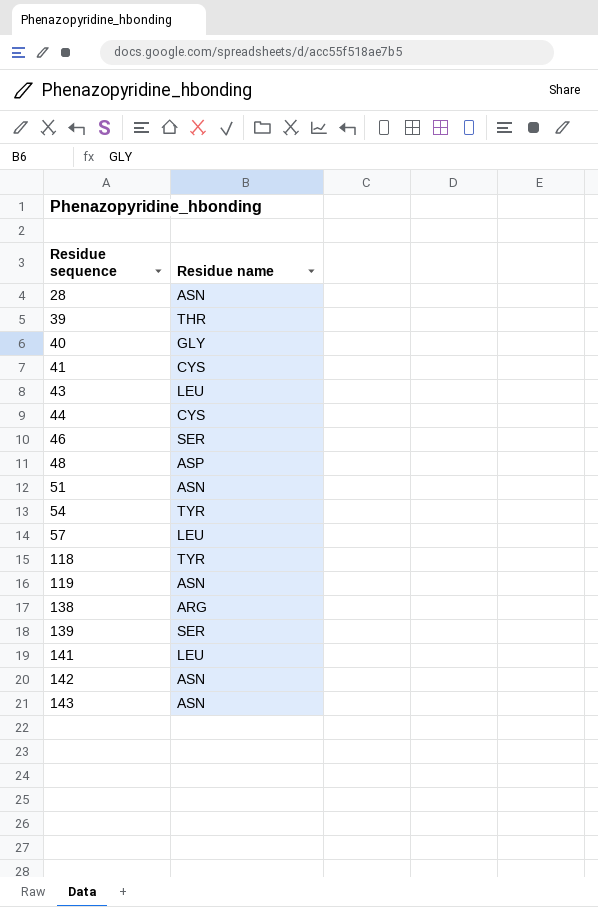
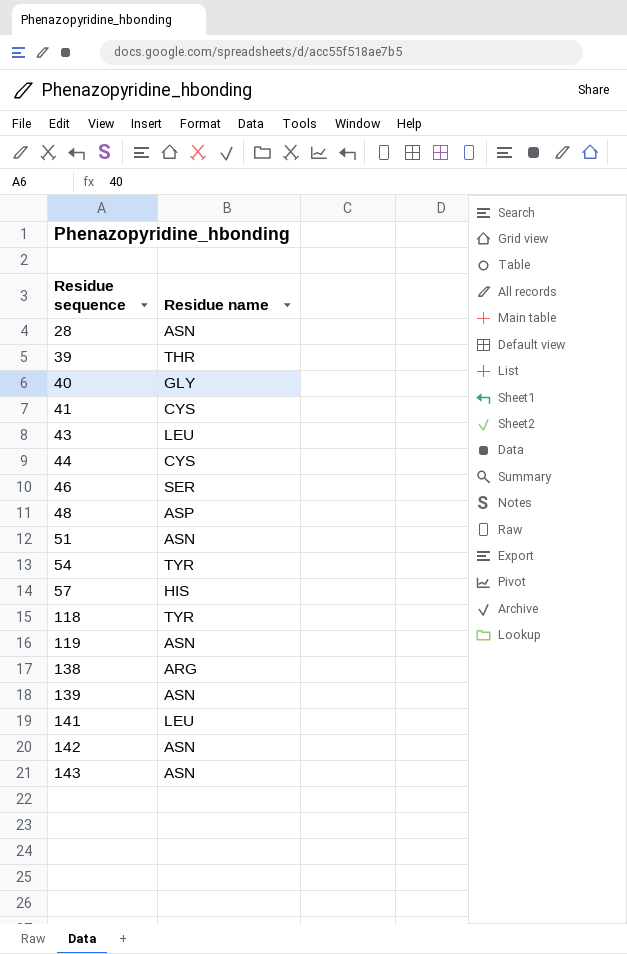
57 | Residue name: LEU -> HIS
139 | Residue name: SER -> ASN

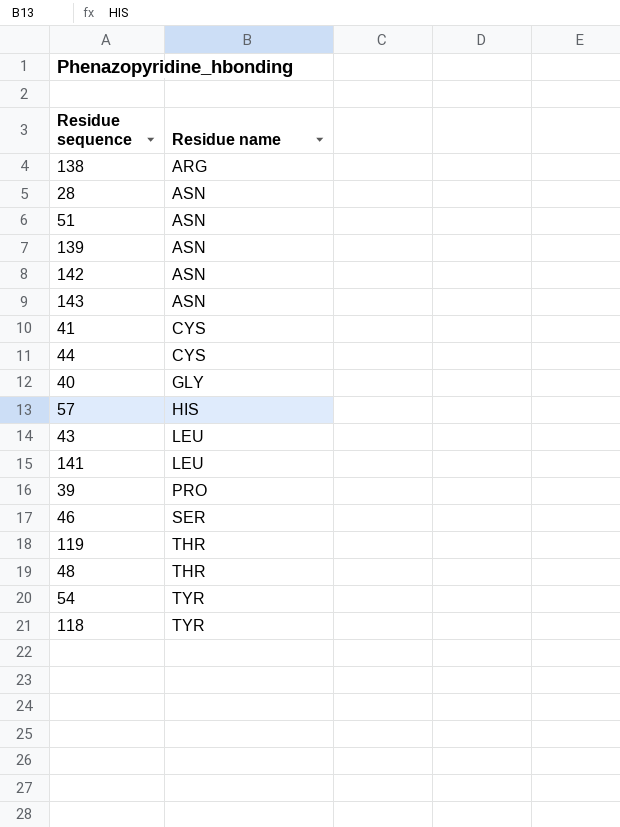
row order: Residue sequence ascending -> Residue name ascending
39 | Residue name: THR -> PRO
119 | Residue name: ASN -> THR
48 | Residue name: ASP -> THR

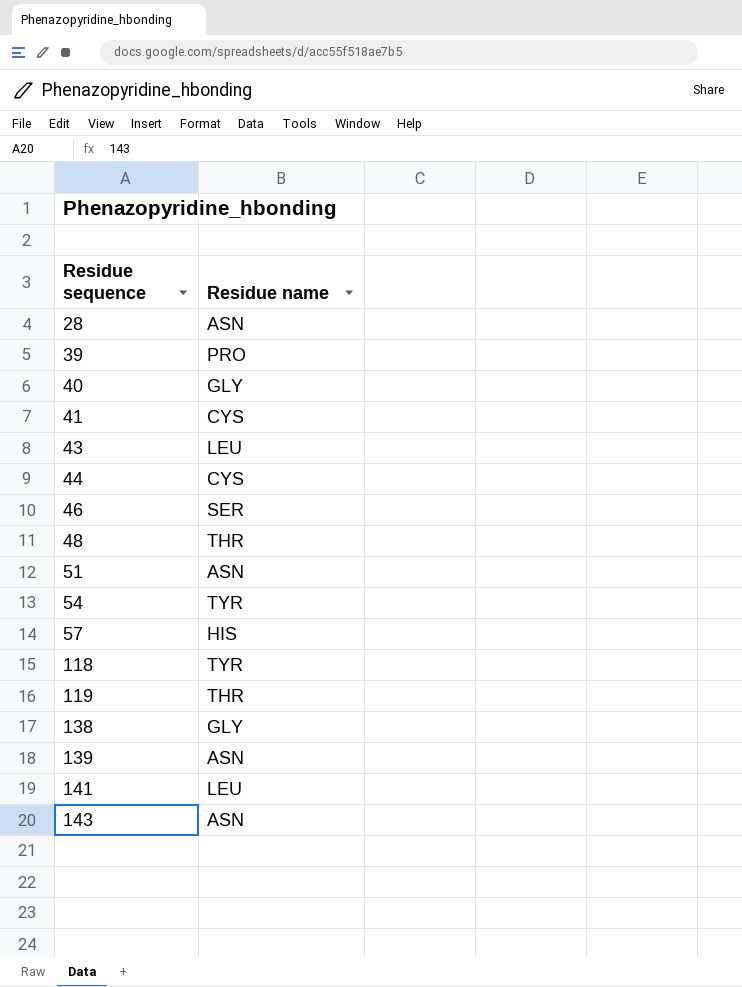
row order: Residue name ascending -> Residue sequence ascending
row 142: ASN -> none
138 | Residue name: ARG -> GLY

